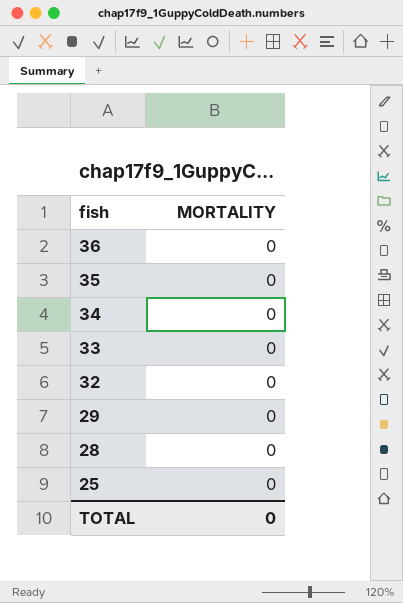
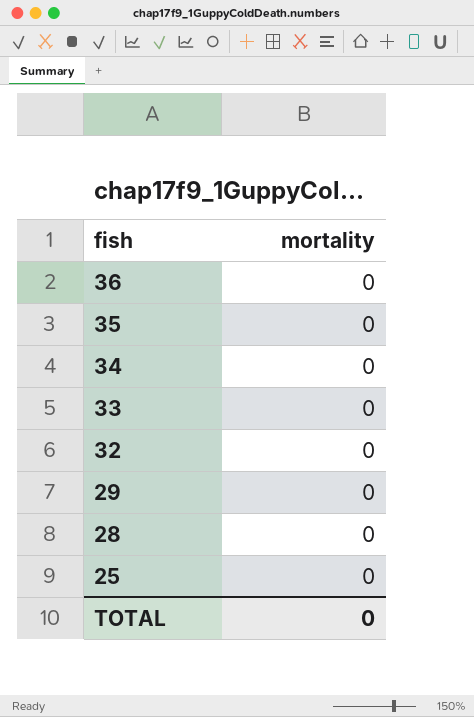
column name: MORTALITY -> mortality

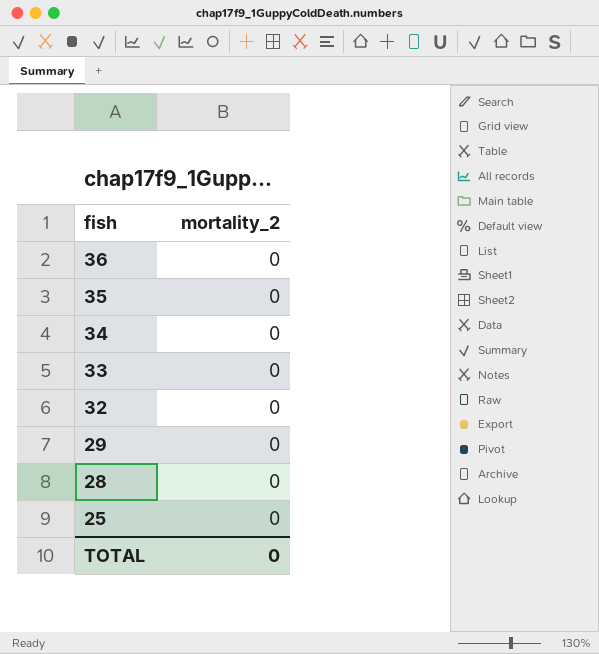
column name: mortality -> mortality_2

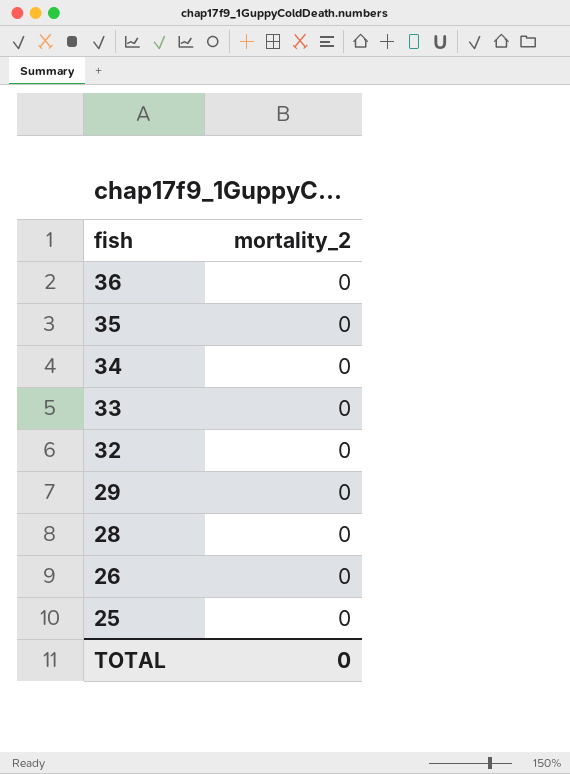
row 26: none -> 0

